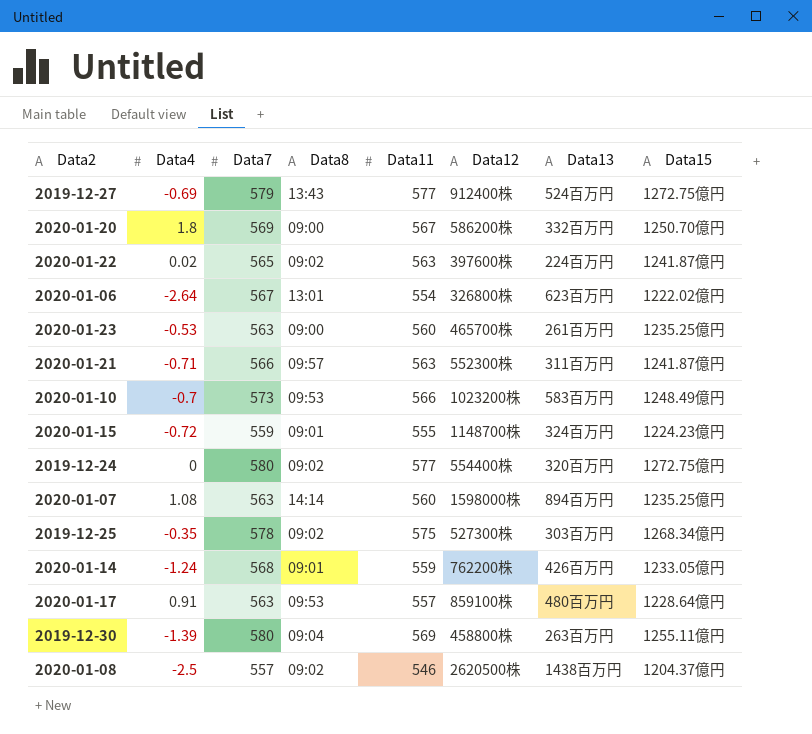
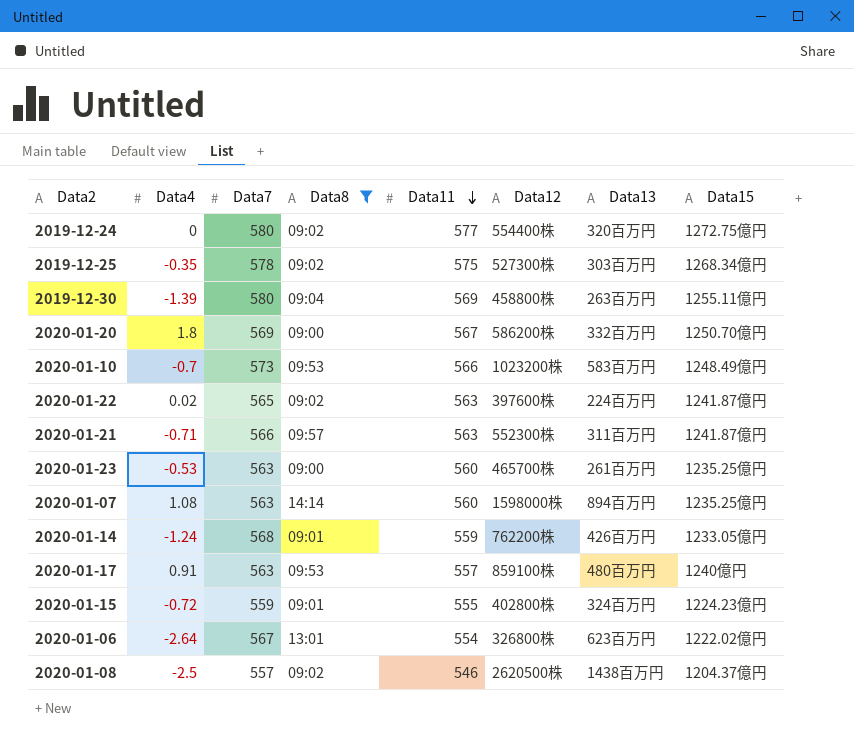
filter: none -> Data8 != 13:43
row order: none -> Data11 descending
2020-01-17 | Data15: 1228.64億円 -> 1240億円
2020-01-15 | Data12: 1148700株 -> 402800株

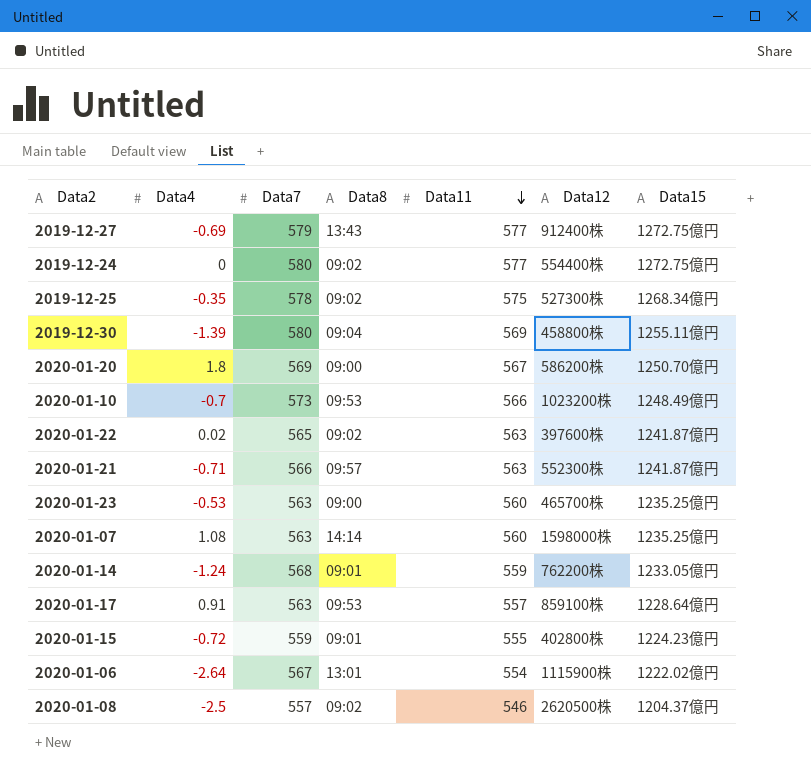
filter: Data8 != 13:43 -> none
column Data13 | position: 7 -> none
2020-01-17 | Data15: 1240億円 -> 1228.64億円
2020-01-06 | Data12: 326800株 -> 1115900株

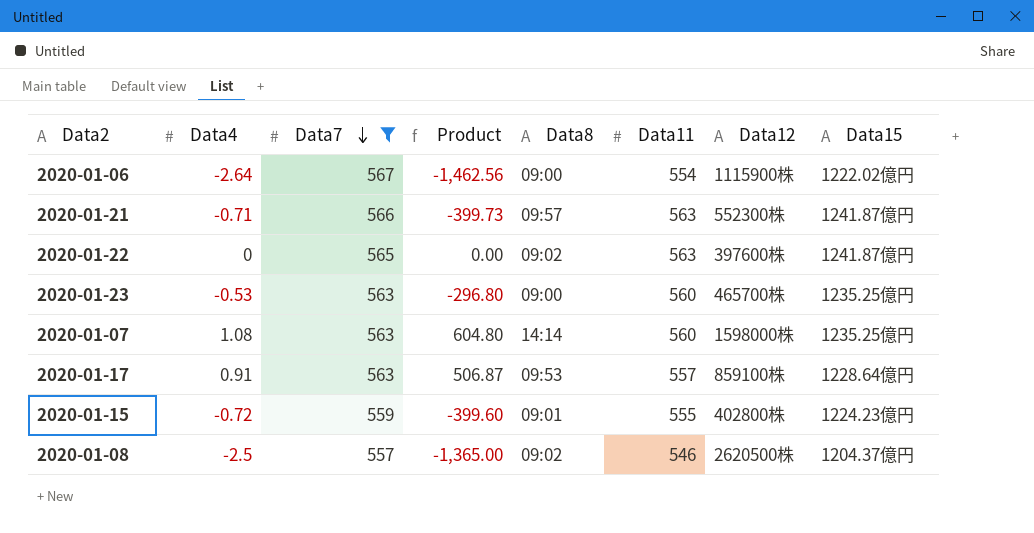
filter: none -> Data7 <= 567
row order: Data11 descending -> Data7 descending
column Product | formula: none -> [Data4] * [Data11]
2020-01-06 | Data8: 13:01 -> 09:00
2020-01-22 | Data4: 0.02 -> 0

